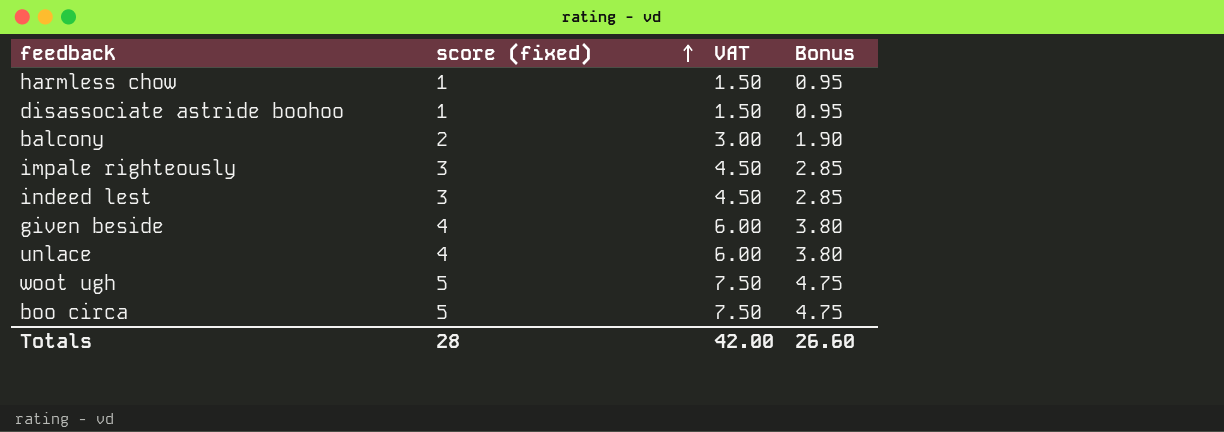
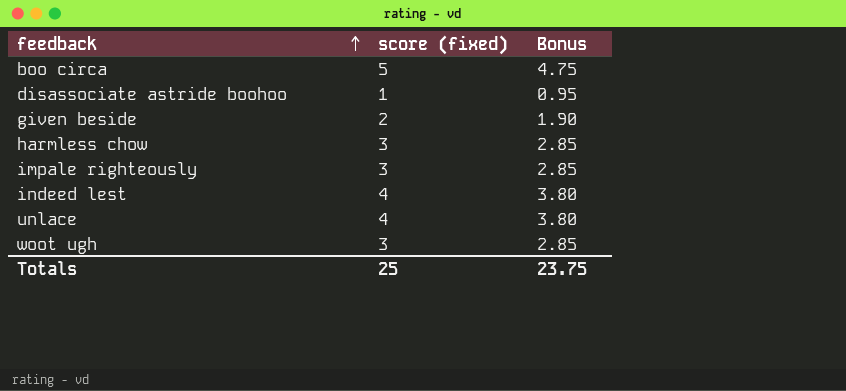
row order: score (fixed) ascending -> feedback ascending
column VAT | formula: [score (fixed)] * 1.5 -> none
row balcony: 2 | 3.00 | 1.90 -> none
given beside | score (fixed): 4 -> 2
given beside | Bonus: 3.80 -> 1.90
harmless chow | score (fixed): 1 -> 3
harmless chow | Bonus: 0.95 -> 2.85
indeed lest | score (fixed): 3 -> 4
indeed lest | Bonus: 2.85 -> 3.80
woot ugh | score (fixed): 5 -> 3
woot ugh | Bonus: 4.75 -> 2.85
Totals | score (fixed): 28 -> 25
Totals | Bonus: 26.60 -> 23.75

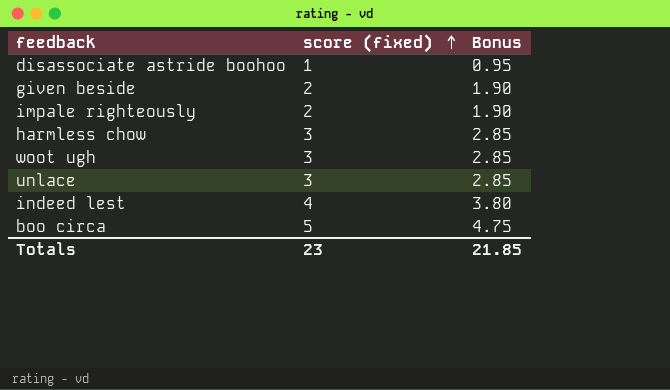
row order: feedback ascending -> score (fixed) ascending
impale righteously | score (fixed): 3 -> 2
impale righteously | Bonus: 2.85 -> 1.90
unlace | score (fixed): 4 -> 3
unlace | Bonus: 3.80 -> 2.85
Totals | score (fixed): 25 -> 23
Totals | Bonus: 23.75 -> 21.85

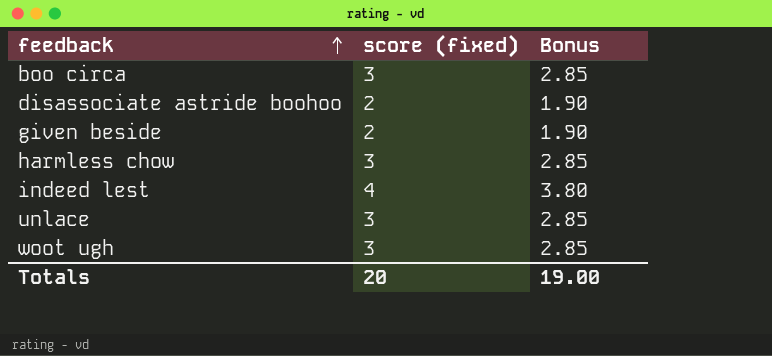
row order: score (fixed) ascending -> feedback ascending
row impale righteously: 2 | 1.90 -> none
boo circa | score (fixed): 5 -> 3
boo circa | Bonus: 4.75 -> 2.85
disassociate astride boohoo | score (fixed): 1 -> 2
disassociate astride boohoo | Bonus: 0.95 -> 1.90
Totals | score (fixed): 23 -> 20
Totals | Bonus: 21.85 -> 19.00

